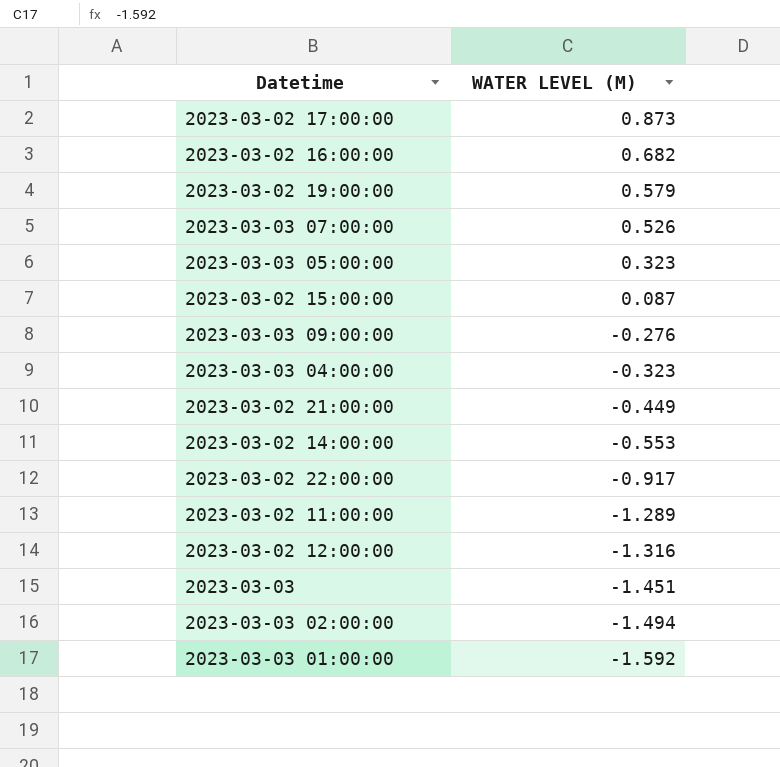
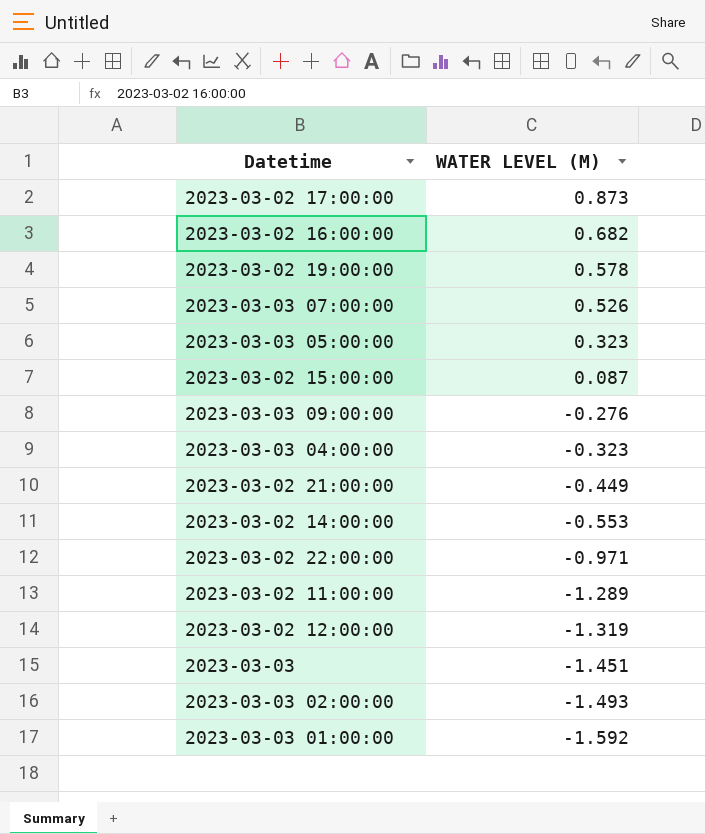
2023-03-02 19:00:00 | WATER LEVEL (M): 0.579 -> 0.578
2023-03-02 22:00:00 | WATER LEVEL (M): -0.917 -> -0.971
2023-03-02 12:00:00 | WATER LEVEL (M): -1.316 -> -1.319
2023-03-03 02:00:00 | WATER LEVEL (M): -1.494 -> -1.493

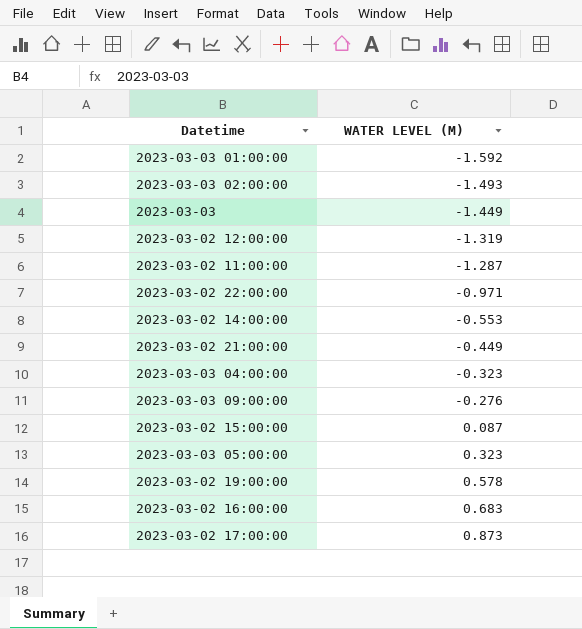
row order: WATER LEVEL (M) descending -> WATER LEVEL (M) ascending
row 2023-03-03 07:00:00: 0.526 -> none
2023-03-03 | WATER LEVEL (M): -1.451 -> -1.449
2023-03-02 11:00:00 | WATER LEVEL (M): -1.289 -> -1.287
2023-03-02 16:00:00 | WATER LEVEL (M): 0.682 -> 0.683

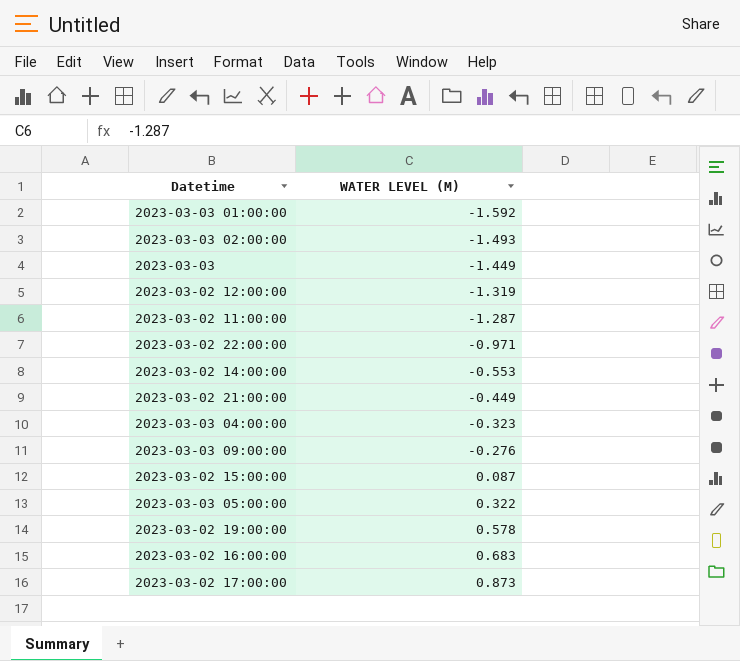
2023-03-03 05:00:00 | WATER LEVEL (M): 0.323 -> 0.322

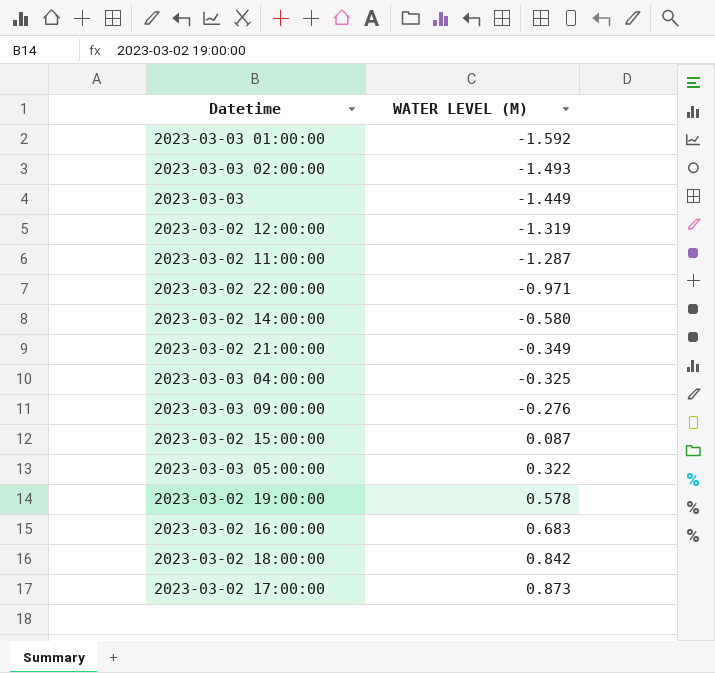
2023-03-02 14:00:00 | WATER LEVEL (M): -0.553 -> -0.580
2023-03-02 21:00:00 | WATER LEVEL (M): -0.449 -> -0.349
2023-03-03 04:00:00 | WATER LEVEL (M): -0.323 -> -0.325
row 2023-03-02 18:00:00: none -> 0.842

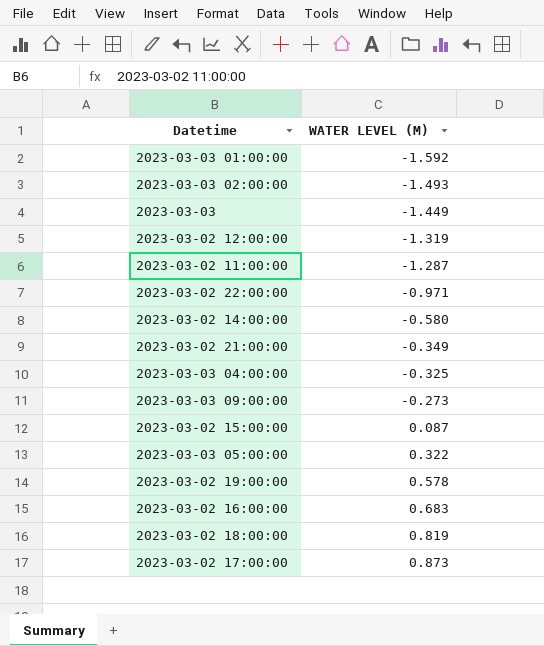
2023-03-03 09:00:00 | WATER LEVEL (M): -0.276 -> -0.273
2023-03-02 18:00:00 | WATER LEVEL (M): 0.842 -> 0.819

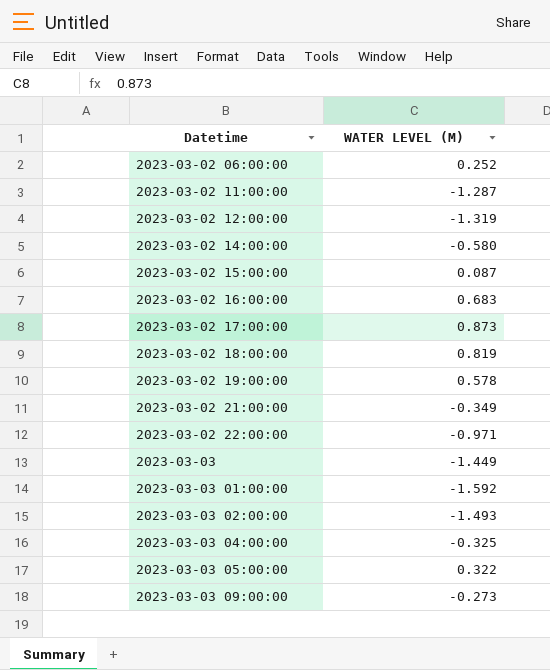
row order: WATER LEVEL (M) ascending -> Datetime ascending
row 2023-03-02 06:00:00: none -> 0.252

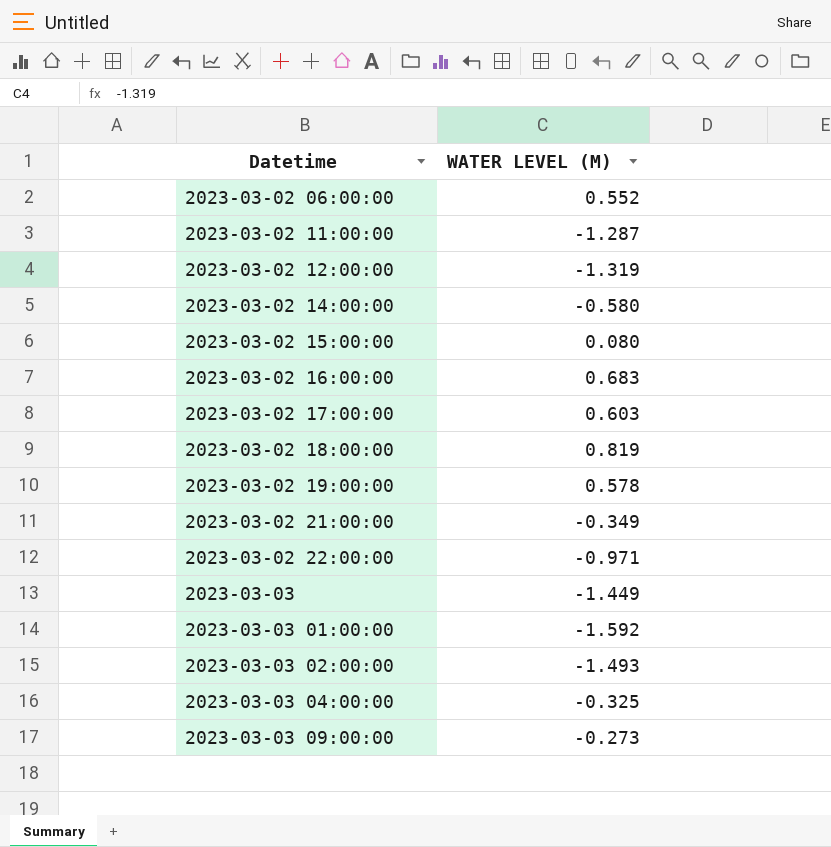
row 2023-03-03 05:00:00: 0.322 -> none
2023-03-02 06:00:00 | WATER LEVEL (M): 0.252 -> 0.552
2023-03-02 15:00:00 | WATER LEVEL (M): 0.087 -> 0.080
2023-03-02 17:00:00 | WATER LEVEL (M): 0.873 -> 0.603

